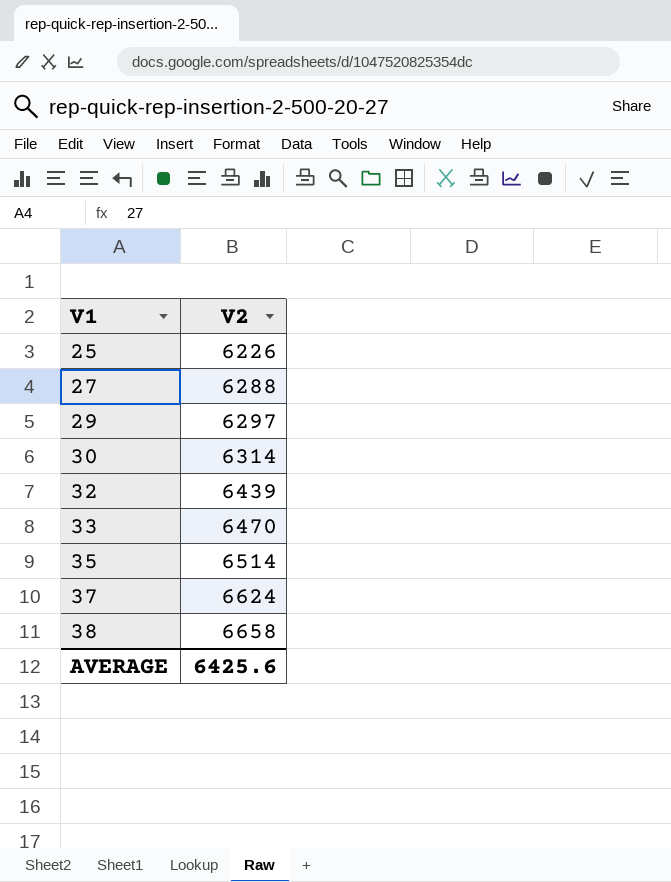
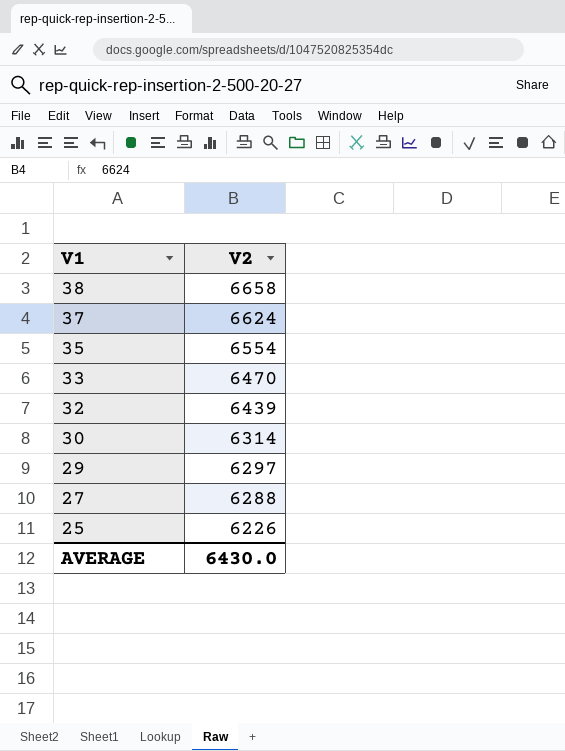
row order: V1 ascending -> V1 descending
35 | V2: 6514 -> 6554
AVERAGE | V2: 6425.6 -> 6430.0

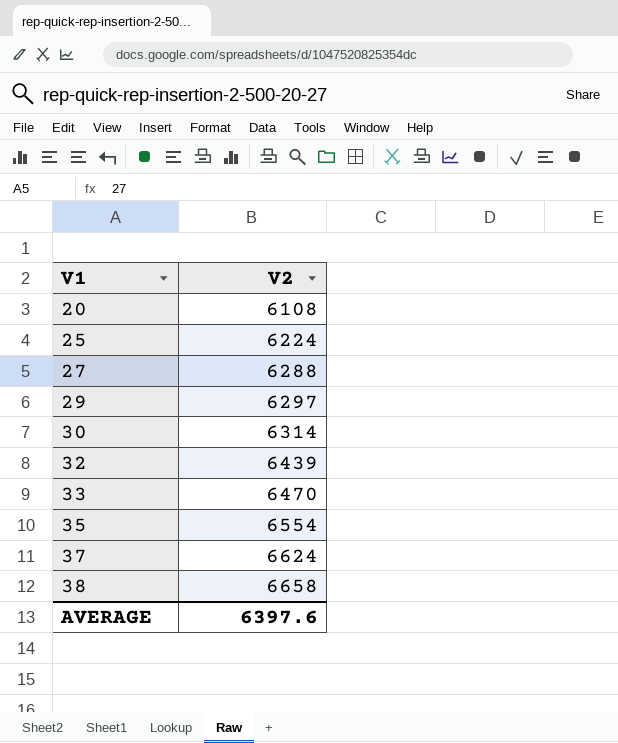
row order: V1 descending -> V1 ascending
row 20: none -> 6108
25 | V2: 6226 -> 6224
AVERAGE | V2: 6430.0 -> 6397.6

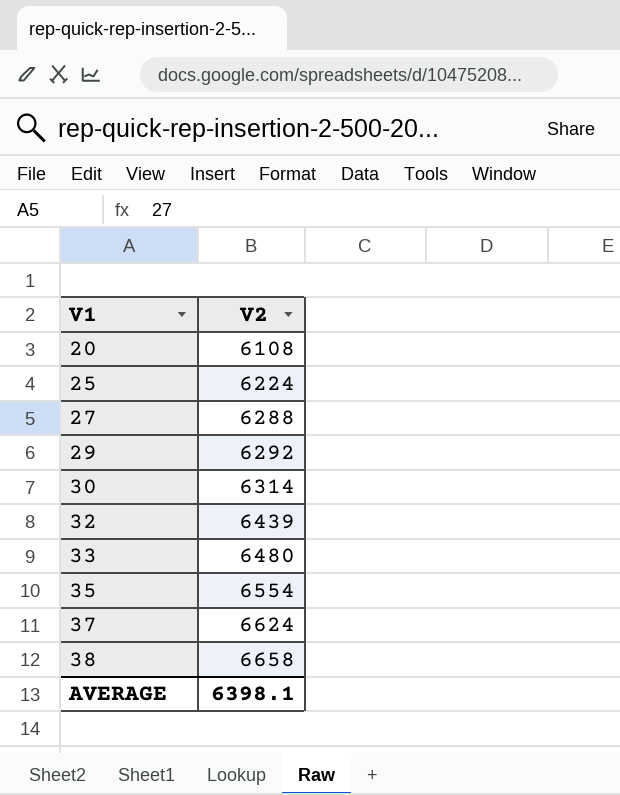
29 | V2: 6297 -> 6292
33 | V2: 6470 -> 6480
AVERAGE | V2: 6397.6 -> 6398.1

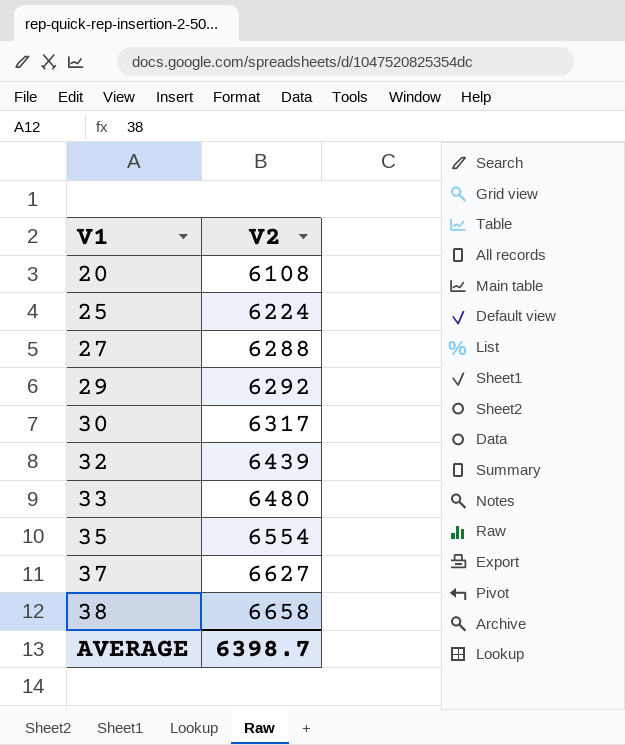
30 | V2: 6314 -> 6317
37 | V2: 6624 -> 6627
AVERAGE | V2: 6398.1 -> 6398.7

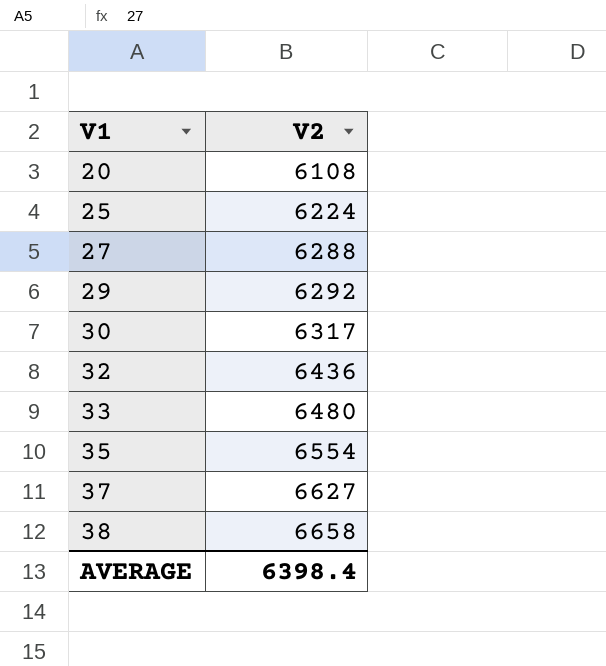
32 | V2: 6439 -> 6436
AVERAGE | V2: 6398.7 -> 6398.4

